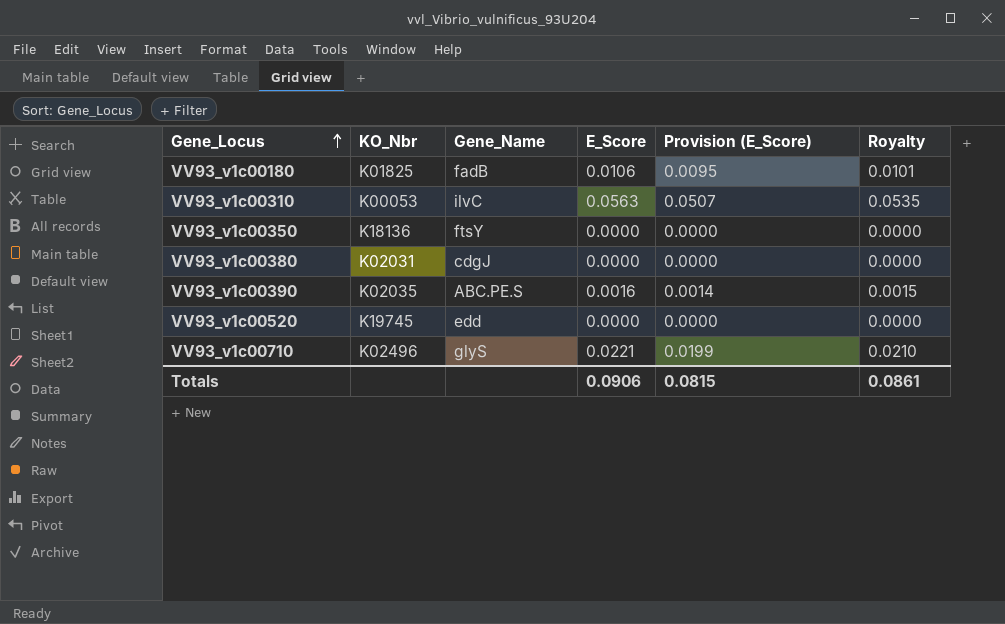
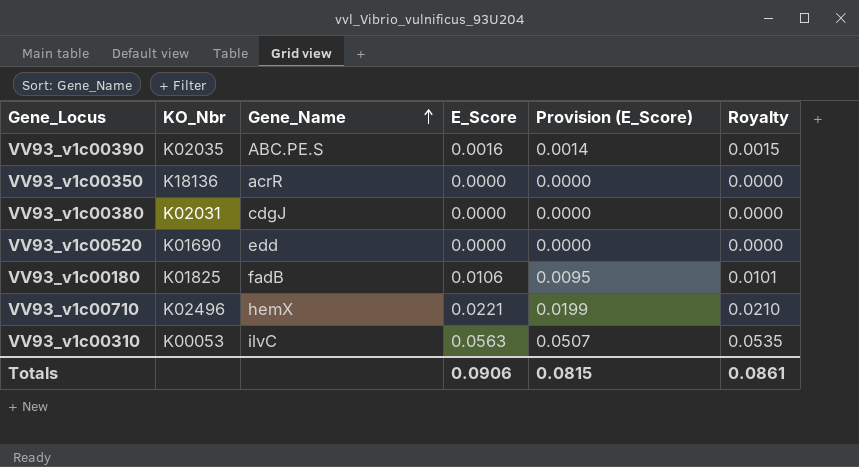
row order: Gene_Locus ascending -> Gene_Name ascending
VV93_v1c00350 | Gene_Name: ftsY -> acrR
VV93_v1c00520 | KO_Nbr: K19745 -> K01690
VV93_v1c00710 | Gene_Name: glyS -> hemX

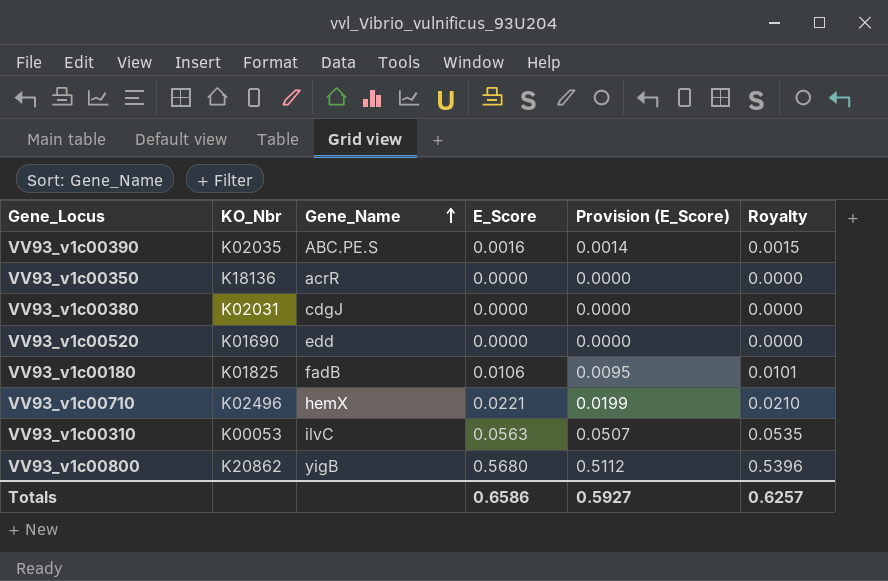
row VV93_v1c00800: none -> K20862 | yigB | 0.5680 | 0.5112 | 0.5396
Totals | E_Score: 0.0906 -> 0.6586
Totals | Provision (E_Score): 0.0815 -> 0.5927
Totals | Royalty: 0.0861 -> 0.6257

